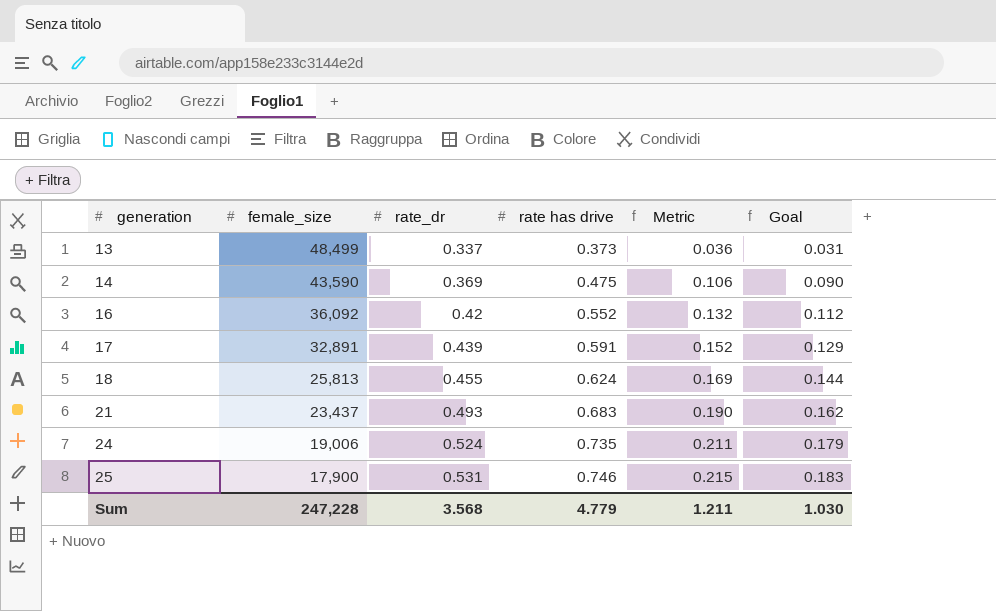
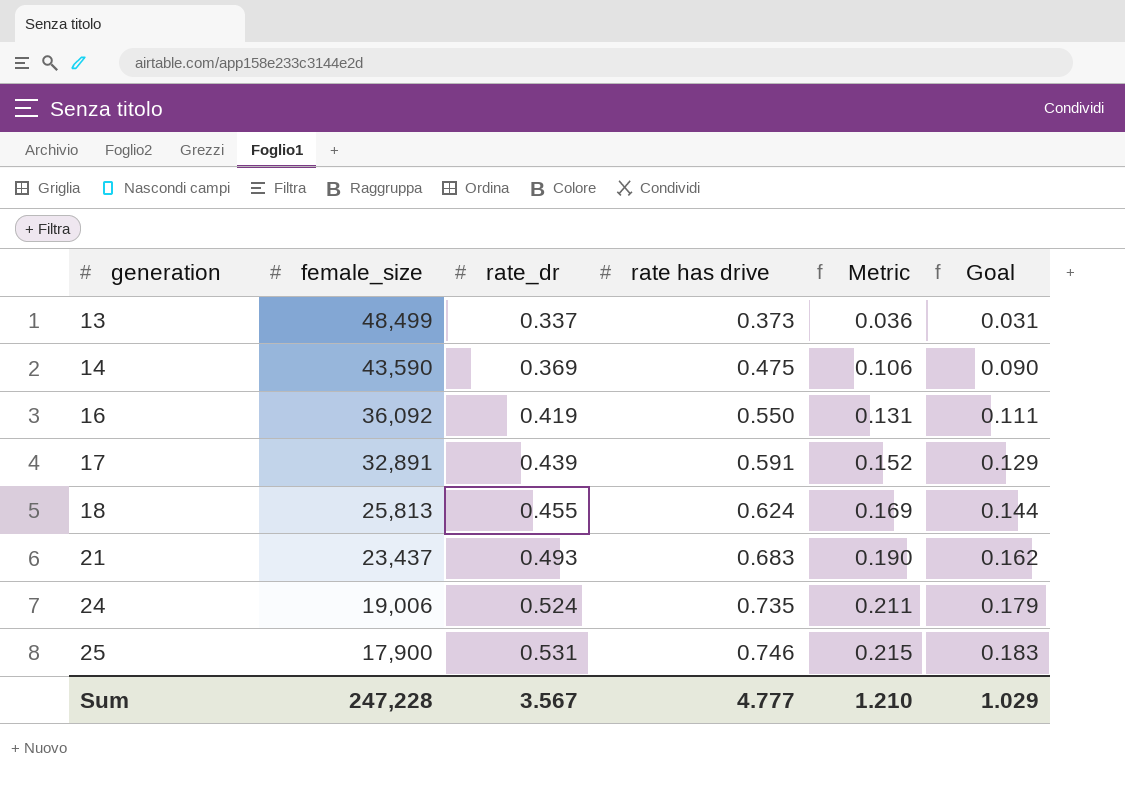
16 | rate_dr: 0.42 -> 0.419
16 | rate has drive: 0.552 -> 0.550
16 | Metric: 0.132 -> 0.131
16 | Goal: 0.112 -> 0.111
Sum | rate_dr: 3.568 -> 3.567
Sum | rate has drive: 4.779 -> 4.777
Sum | Metric: 1.211 -> 1.210
Sum | Goal: 1.030 -> 1.029

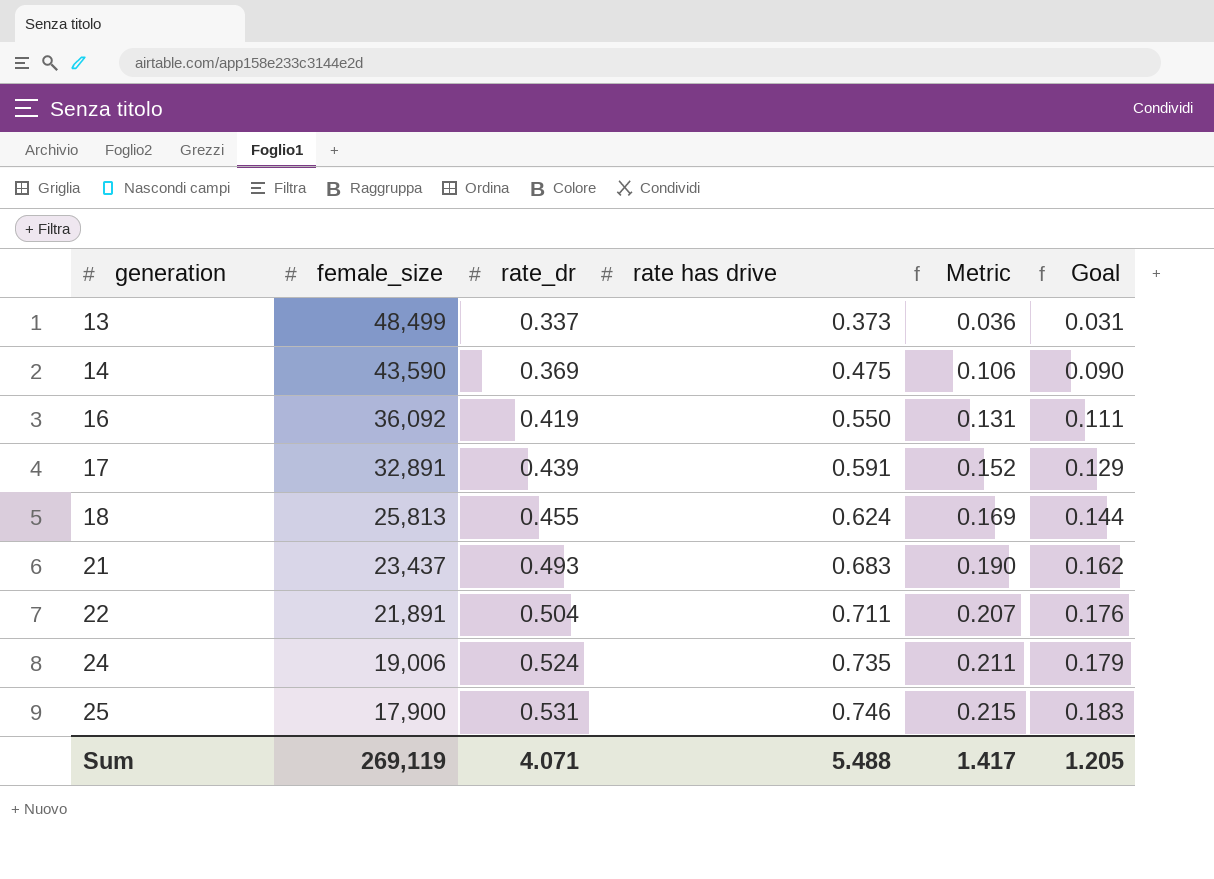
row 22: none -> 21,891 | 0.504 | 0.711 | 0.207 | 0.176
Sum | female_size: 247,228 -> 269,119
Sum | rate_dr: 3.567 -> 4.071
Sum | rate has drive: 4.777 -> 5.488
Sum | Metric: 1.210 -> 1.417
Sum | Goal: 1.029 -> 1.205

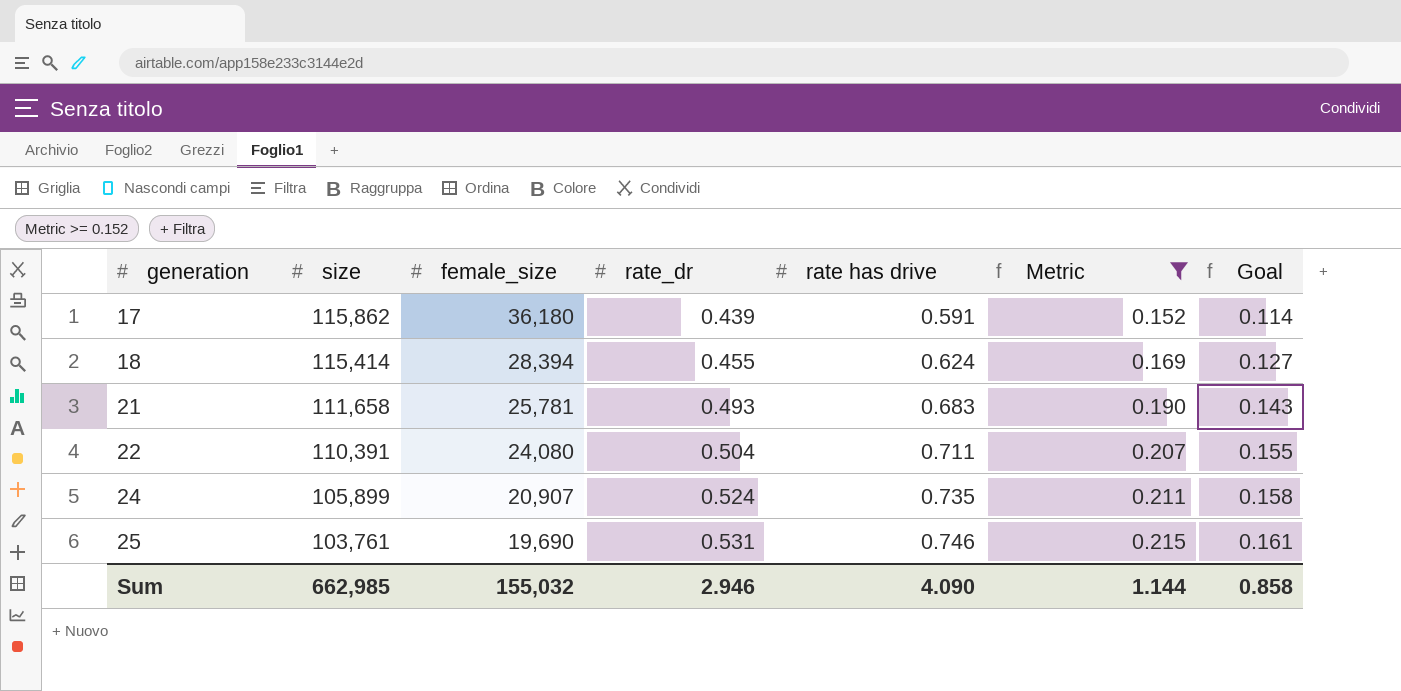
filter: none -> Metric >= 0.152
column size | position: none -> 2
column Goal | formula: [Metric] * 0.85 -> [Metric] * 0.75
17 | female_size: 32,891 -> 36,180
18 | female_size: 25,813 -> 28,394
21 | female_size: 23,437 -> 25,781
22 | female_size: 21,891 -> 24,080
24 | female_size: 19,006 -> 20,907
25 | female_size: 17,900 -> 19,690
Sum | female_size: 269,119 -> 155,032
Sum | rate_dr: 4.071 -> 2.946
Sum | rate has drive: 5.488 -> 4.090
Sum | Metric: 1.417 -> 1.144
Sum | Goal: 1.205 -> 0.858

